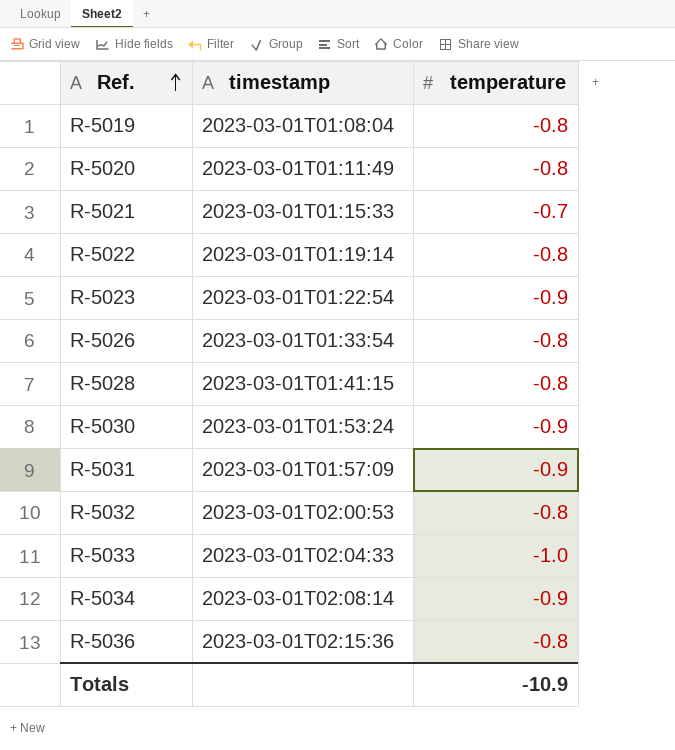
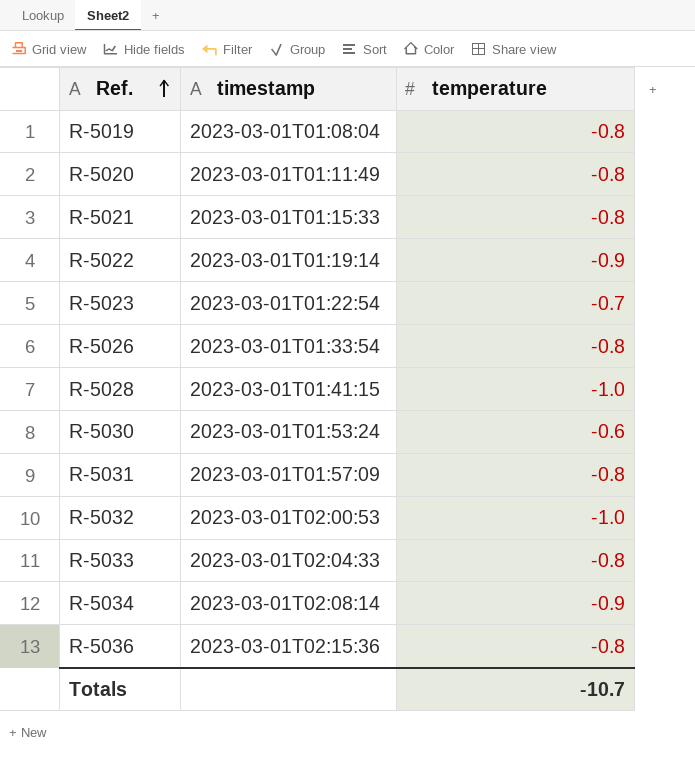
R-5021 | temperature: -0.7 -> -0.8
R-5022 | temperature: -0.8 -> -0.9
R-5023 | temperature: -0.9 -> -0.7
R-5028 | temperature: -0.8 -> -1.0
R-5030 | temperature: -0.9 -> -0.6
R-5031 | temperature: -0.9 -> -0.8
R-5032 | temperature: -0.8 -> -1.0
R-5033 | temperature: -1.0 -> -0.8
Totals | temperature: -10.9 -> -10.7

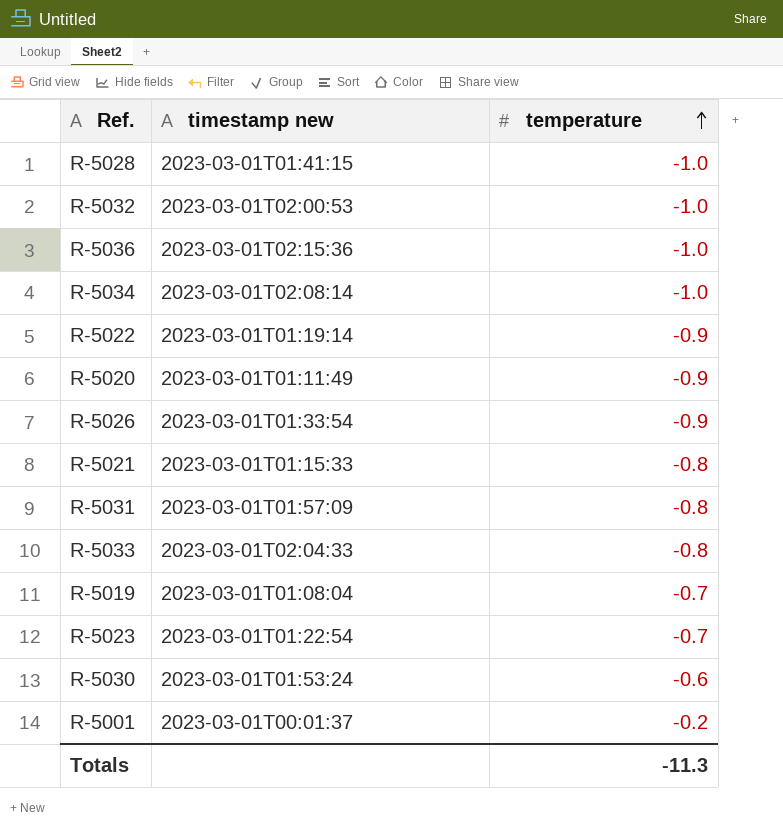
row order: Ref. ascending -> temperature ascending
column name: timestamp -> timestamp new
R-5036 | temperature: -0.8 -> -1.0
R-5034 | temperature: -0.9 -> -1.0
R-5020 | temperature: -0.8 -> -0.9
R-5026 | temperature: -0.8 -> -0.9
R-5019 | temperature: -0.8 -> -0.7
row R-5001: none -> 2023-03-01T00:01:37 | -0.2
Totals | temperature: -10.7 -> -11.3

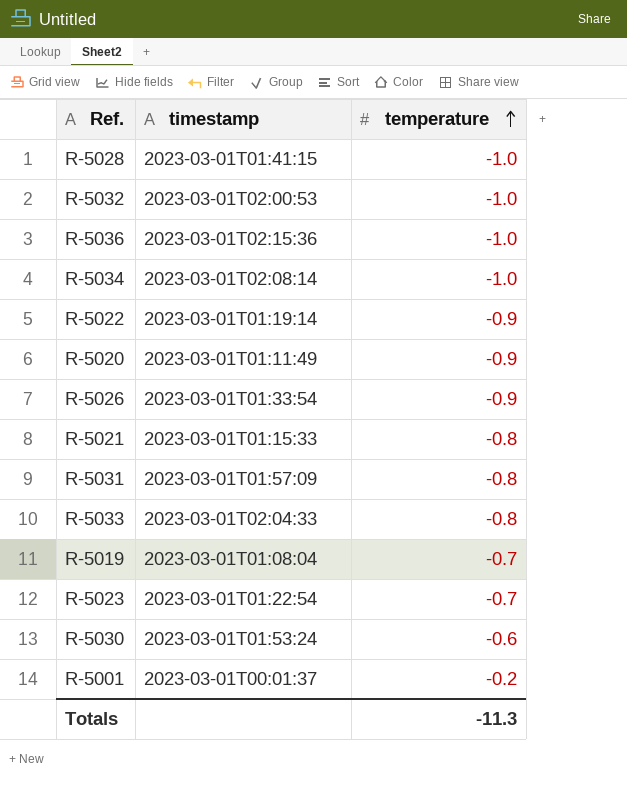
column name: timestamp new -> timestamp

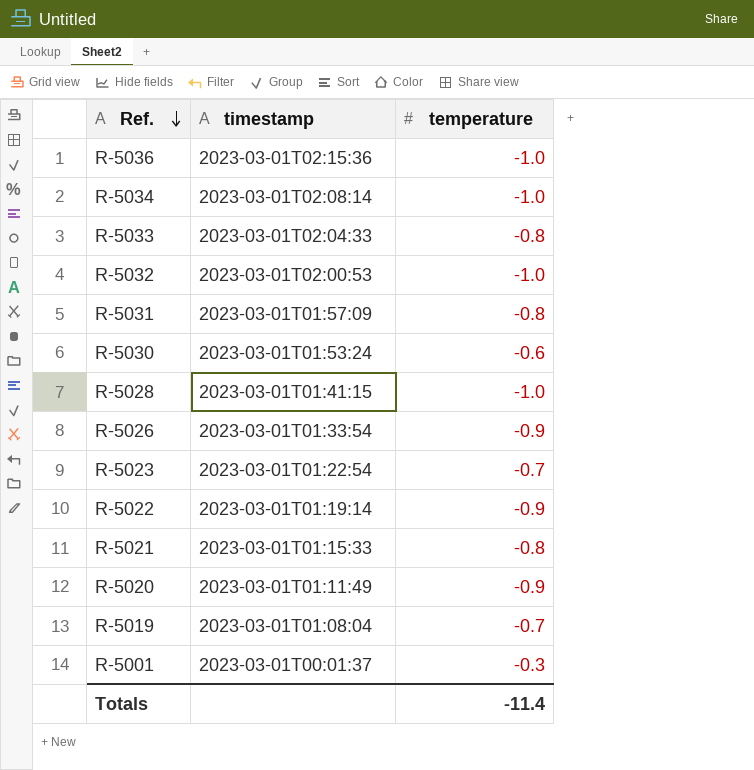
row order: temperature ascending -> Ref. descending
R-5001 | temperature: -0.2 -> -0.3
Totals | temperature: -11.3 -> -11.4

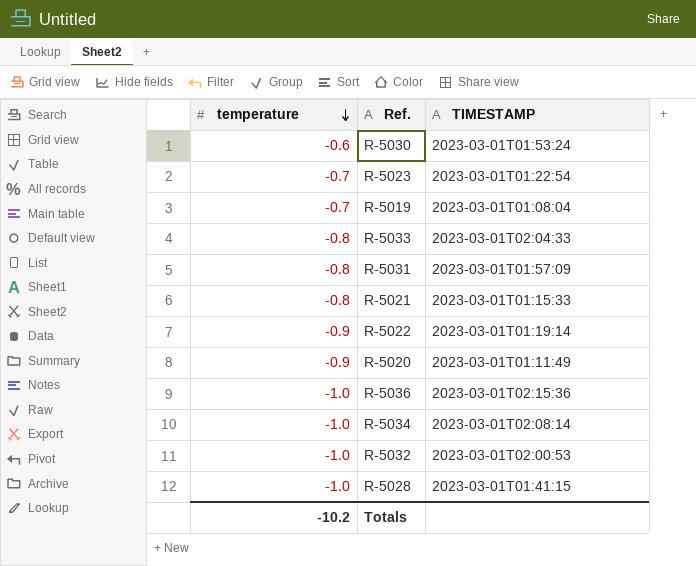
row order: Ref. descending -> temperature descending
column temperature | position: 3 -> 1
column name: timestamp -> TIMESTAMP
row R-5026: 2023-03-01T01:33:54 | -0.9 -> none
row R-5001: 2023-03-01T00:01:37 | -0.3 -> none
Totals | temperature: -11.4 -> -10.2

